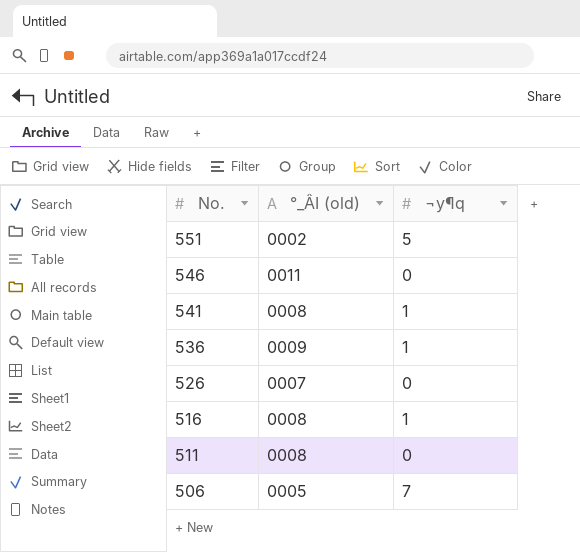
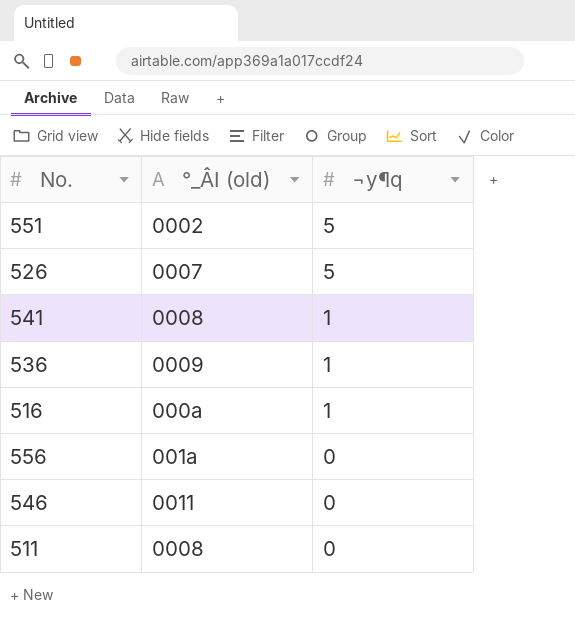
row order: No. descending -> ¬y¶q descending
row 506: 0005 | 7 -> none
526 | ¬y¶q: 0 -> 5
516 | °_ÂI (old): 0008 -> 000a
row 556: none -> 001a | 0

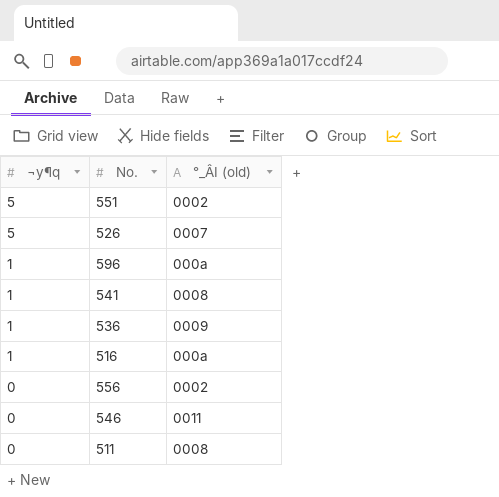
column ¬y¶q | position: 3 -> 1
row 596: none -> 1 | 000a
556 | °_ÂI (old): 001a -> 0002

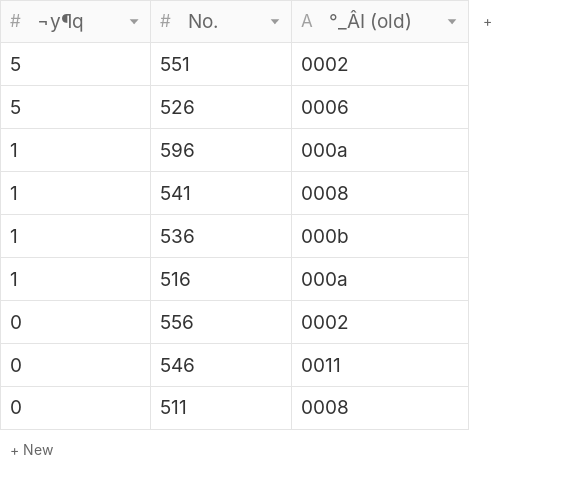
526 | °_ÂI (old): 0007 -> 0006
536 | °_ÂI (old): 0009 -> 000b

